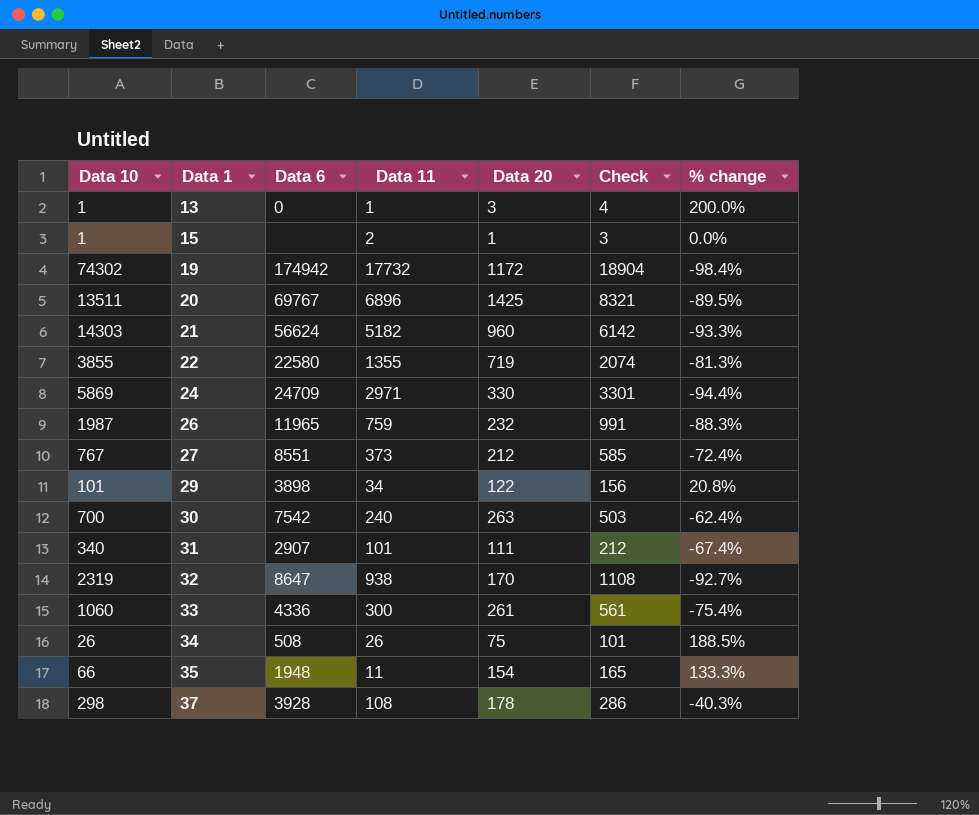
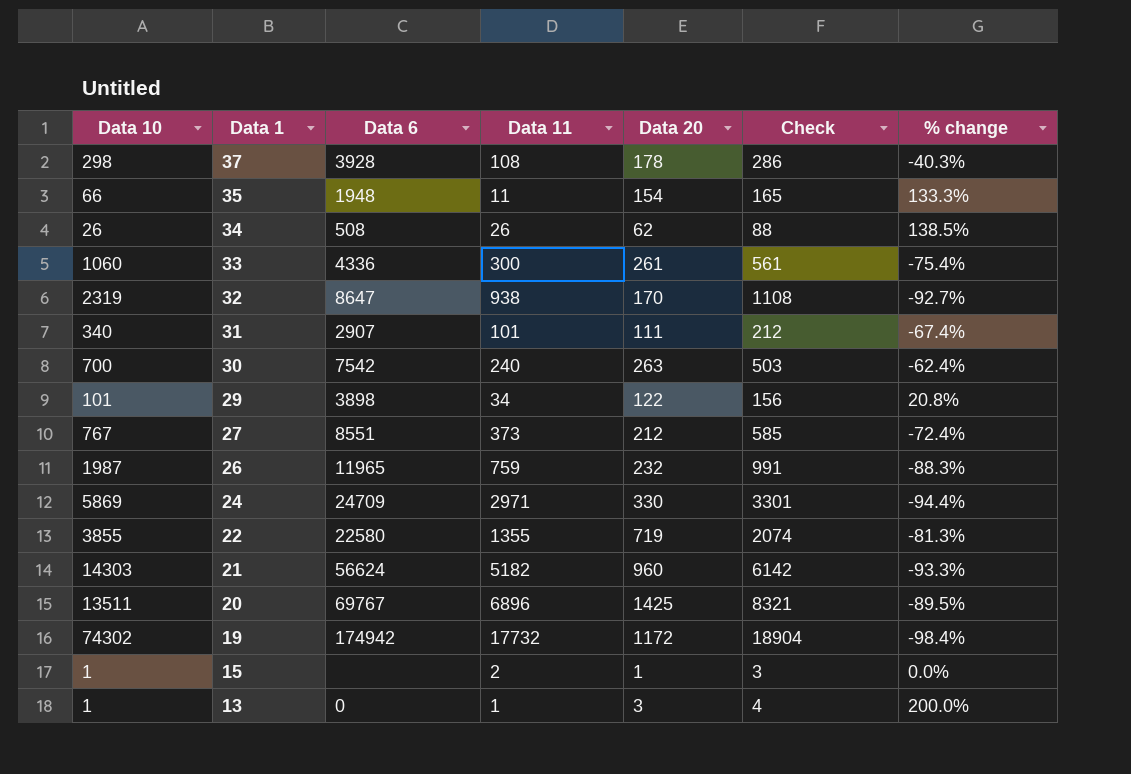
row order: Data 1 ascending -> Data 1 descending
34 | Data 20: 75 -> 62
34 | Check: 101 -> 88
34 | % change: 188.5% -> 138.5%

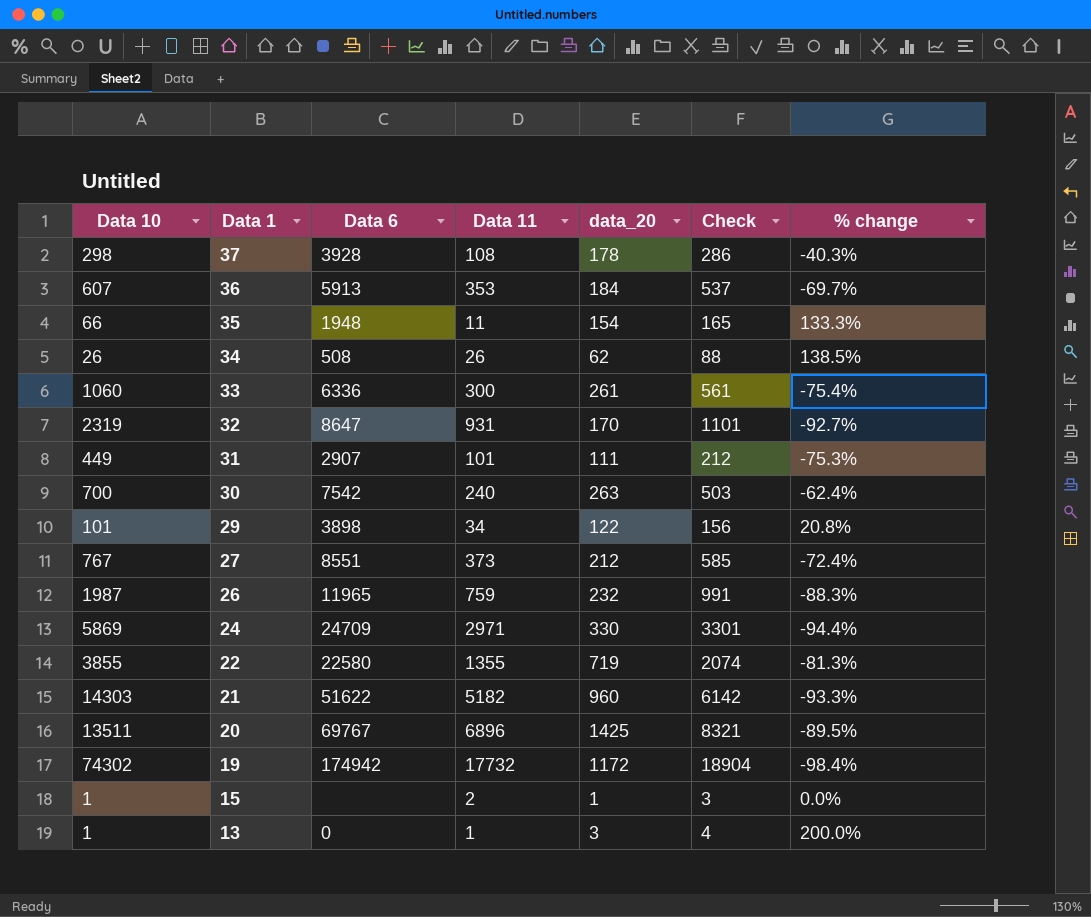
column name: Data 20 -> data_20
row 36: none -> 607 | 5913 | 353 | 184 | 537 | -69.7%
33 | Data 6: 4336 -> 6336
32 | Data 11: 938 -> 931
32 | Check: 1108 -> 1101
31 | Data 10: 340 -> 449
31 | % change: -67.4% -> -75.3%
21 | Data 6: 56624 -> 51622

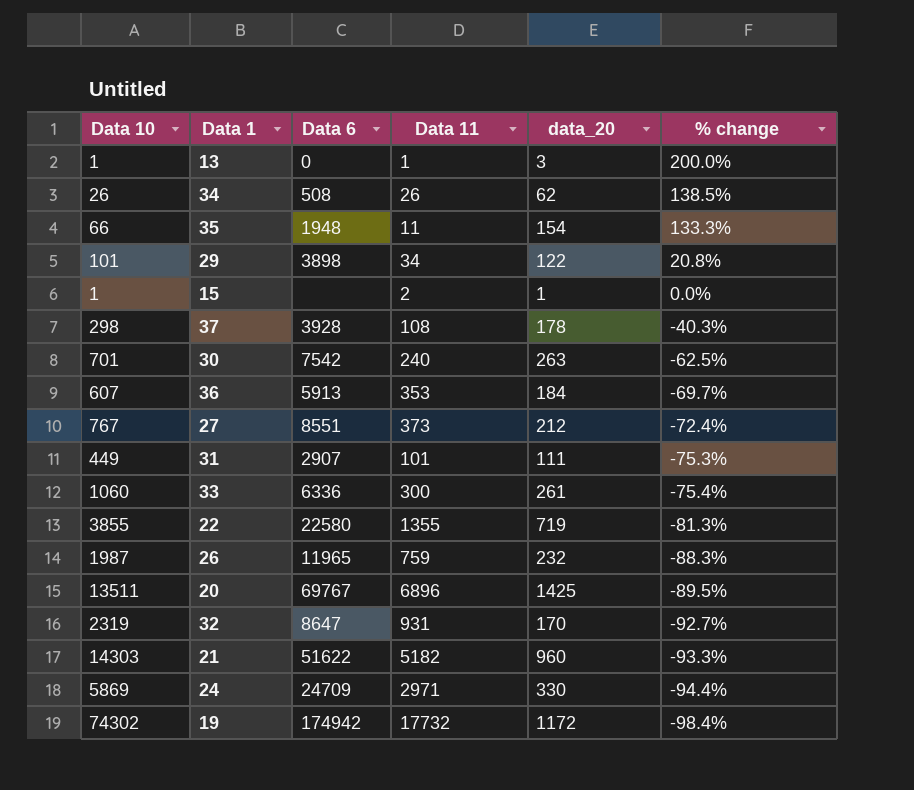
row order: Data 1 descending -> % change descending
column Check | formula: [Data 11] + [data_20] -> none
30 | Data 10: 700 -> 701
30 | % change: -62.4% -> -62.5%

